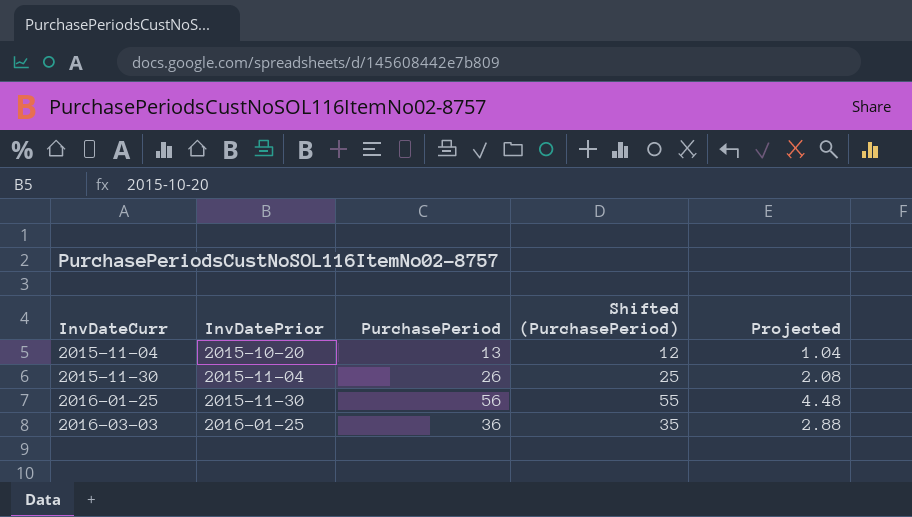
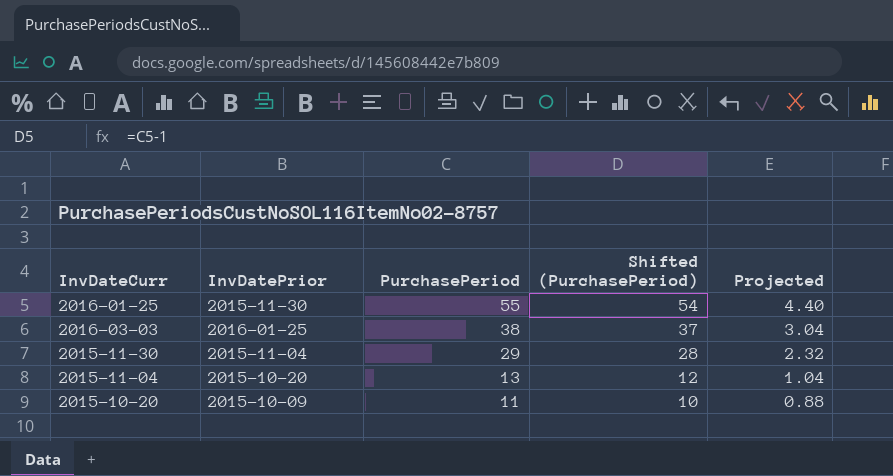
row order: InvDateCurr ascending -> PurchasePeriod descending
2016-01-25 | PurchasePeriod: 56 -> 55
2016-01-25 | Shifted (PurchasePeriod): 55 -> 54
2016-01-25 | Projected: 4.48 -> 4.40
2016-03-03 | PurchasePeriod: 36 -> 38
2016-03-03 | Shifted (PurchasePeriod): 35 -> 37
2016-03-03 | Projected: 2.88 -> 3.04
2015-11-30 | PurchasePeriod: 26 -> 29
2015-11-30 | Shifted (PurchasePeriod): 25 -> 28
2015-11-30 | Projected: 2.08 -> 2.32
row 2015-10-20: none -> 2015-10-09 | 11 | 10 | 0.88

